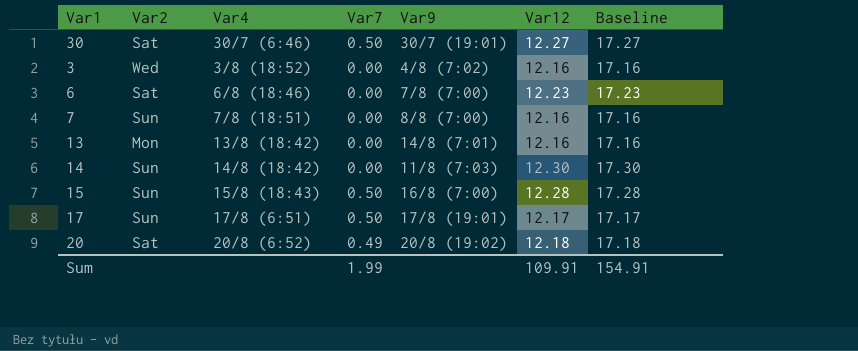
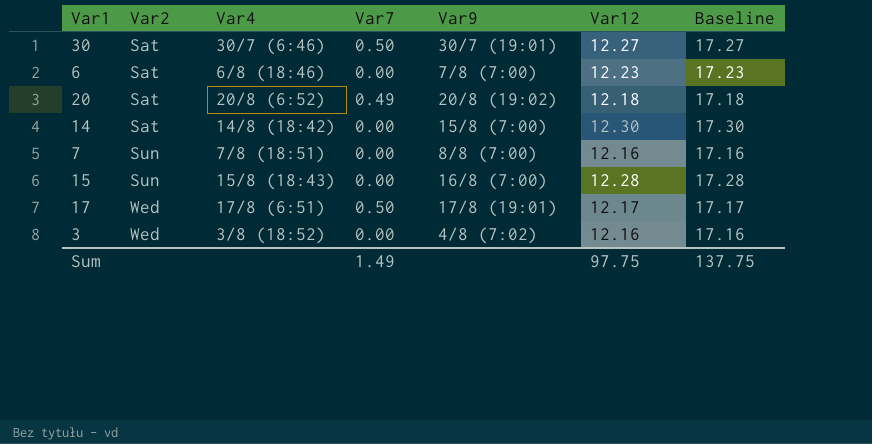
row order: none -> Var2 ascending
row 13: Mon | 13/8 (18:42) | 0.00 | 14/8 (7:01) | 12.16 | 17.16 -> none
14 | Var2: Sun -> Sat
14 | Var9: 11/8 (7:03) -> 15/8 (7:00)
15 | Var7: 0.50 -> 0.00
17 | Var2: Sun -> Wed
Sum | Var7: 1.99 -> 1.49
Sum | Var12: 109.91 -> 97.75
Sum | Baseline: 154.91 -> 137.75

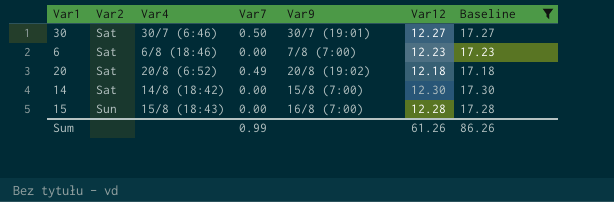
filter: none -> Baseline >= 17.18
Sum | Var7: 1.49 -> 0.99
Sum | Var12: 97.75 -> 61.26
Sum | Baseline: 137.75 -> 86.26

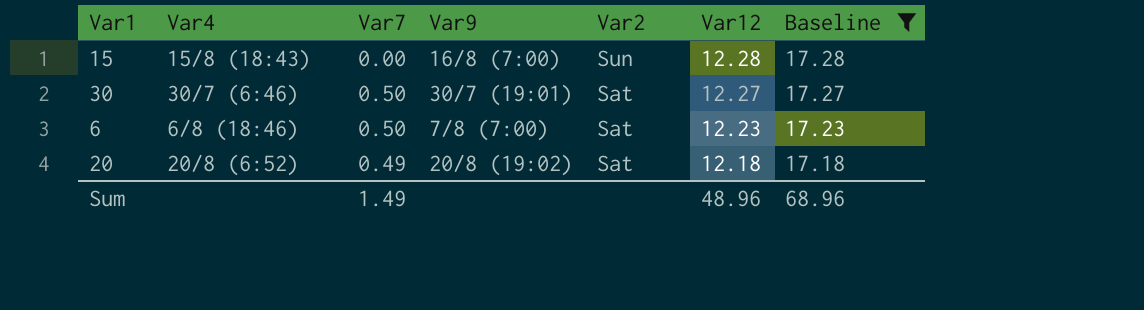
row order: Var2 ascending -> Var2 descending
column Var2 | position: 2 -> 5
row 14: Sat | 14/8 (18:42) | 0.00 | 15/8 (7:00) | 12.30 | 17.30 -> none
6 | Var7: 0.00 -> 0.50
Sum | Var7: 0.99 -> 1.49
Sum | Var12: 61.26 -> 48.96
Sum | Baseline: 86.26 -> 68.96

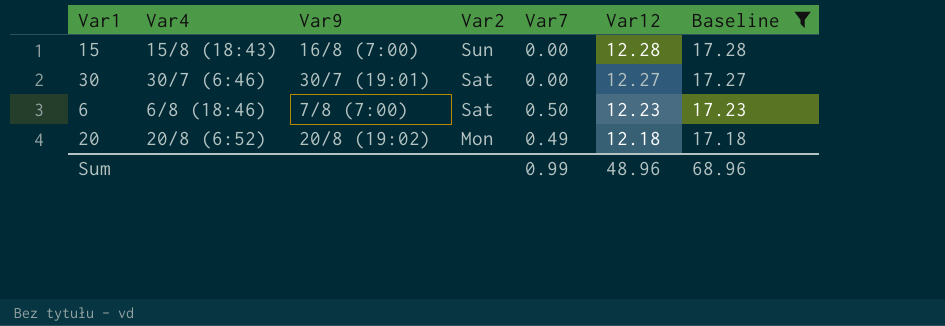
column Var7 | position: 3 -> 5
30 | Var7: 0.50 -> 0.00
20 | Var2: Sat -> Mon
Sum | Var7: 1.49 -> 0.99

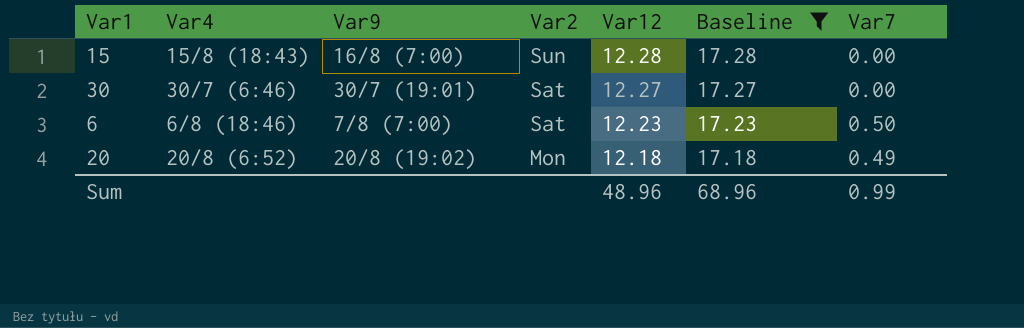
column Var7 | position: 5 -> 7

